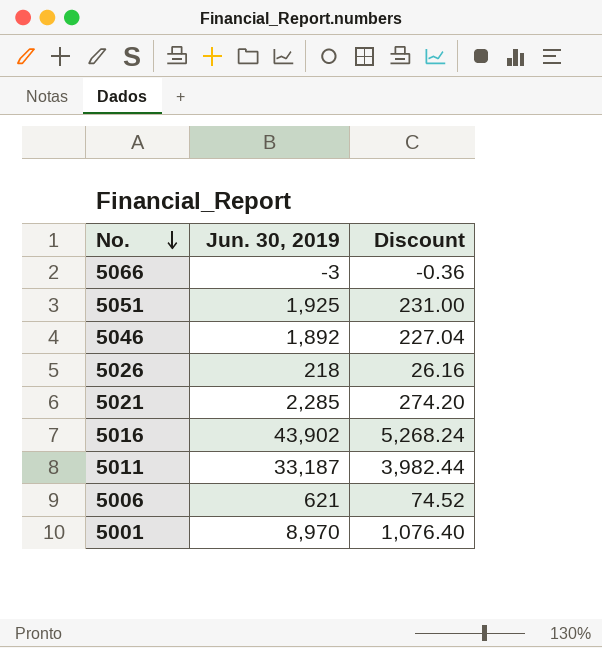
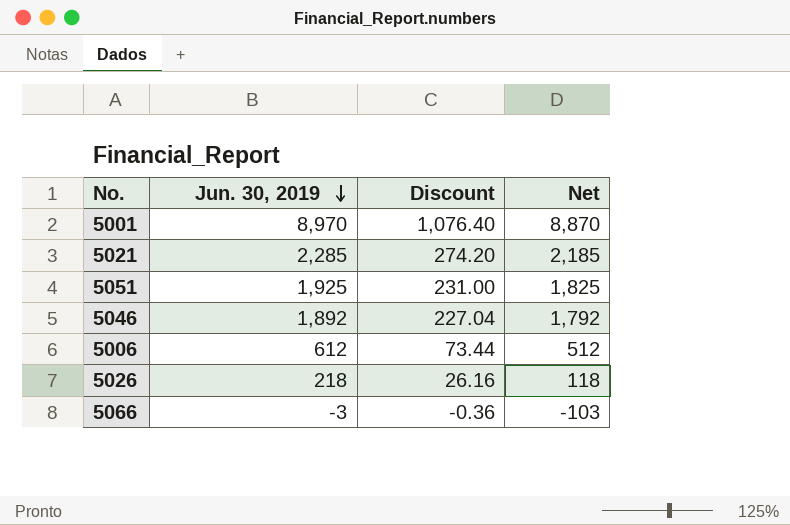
row order: No. descending -> Jun. 30, 2019 descending
column Net | formula: none -> [Jun. 30, 2019] - 100
row 5016: 43,902 | 5,268.24 -> none
row 5011: 33,187 | 3,982.44 -> none
5006 | Jun. 30, 2019: 621 -> 612
5006 | Discount: 74.52 -> 73.44

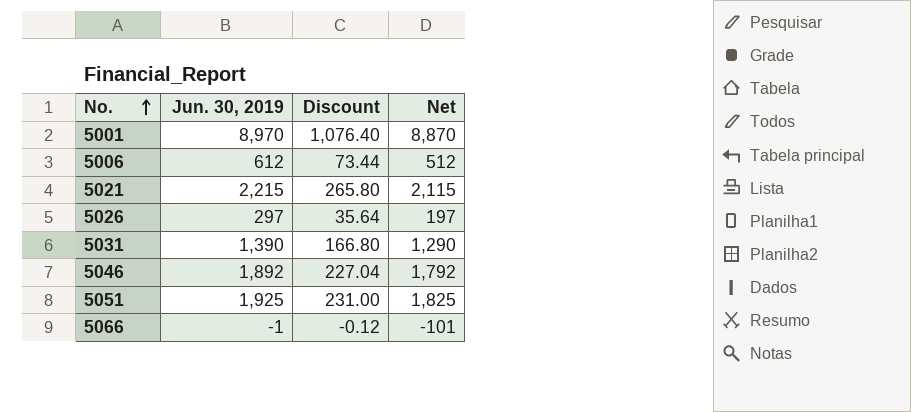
row order: Jun. 30, 2019 descending -> No. ascending
5021 | Jun. 30, 2019: 2,285 -> 2,215
5021 | Discount: 274.20 -> 265.80
5021 | Net: 2,185 -> 2,115
5026 | Jun. 30, 2019: 218 -> 297
5026 | Discount: 26.16 -> 35.64
5026 | Net: 118 -> 197
row 5031: none -> 1,390 | 166.80 | 1,290
5066 | Jun. 30, 2019: -3 -> -1
5066 | Discount: -0.36 -> -0.12
5066 | Net: -103 -> -101

